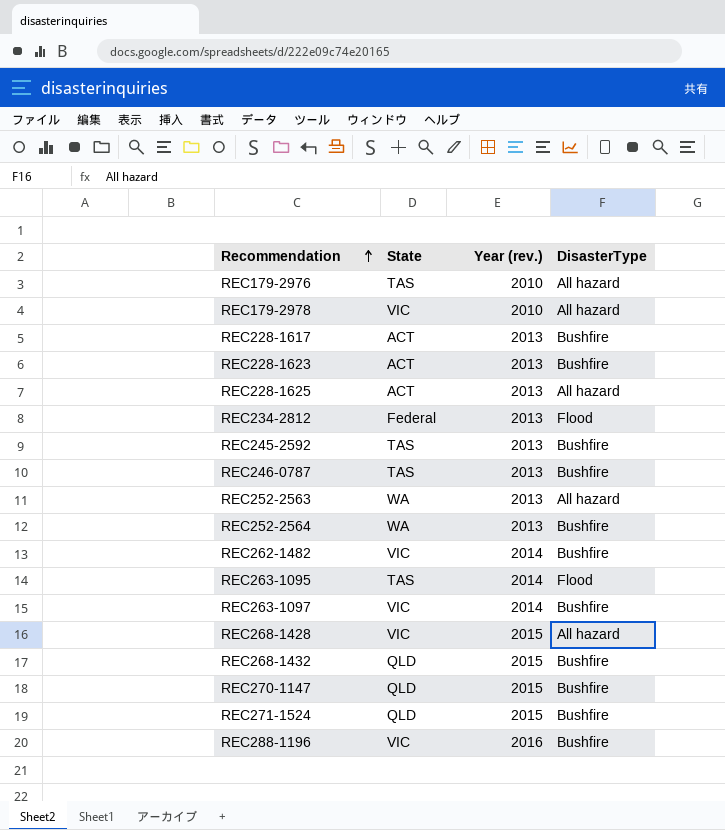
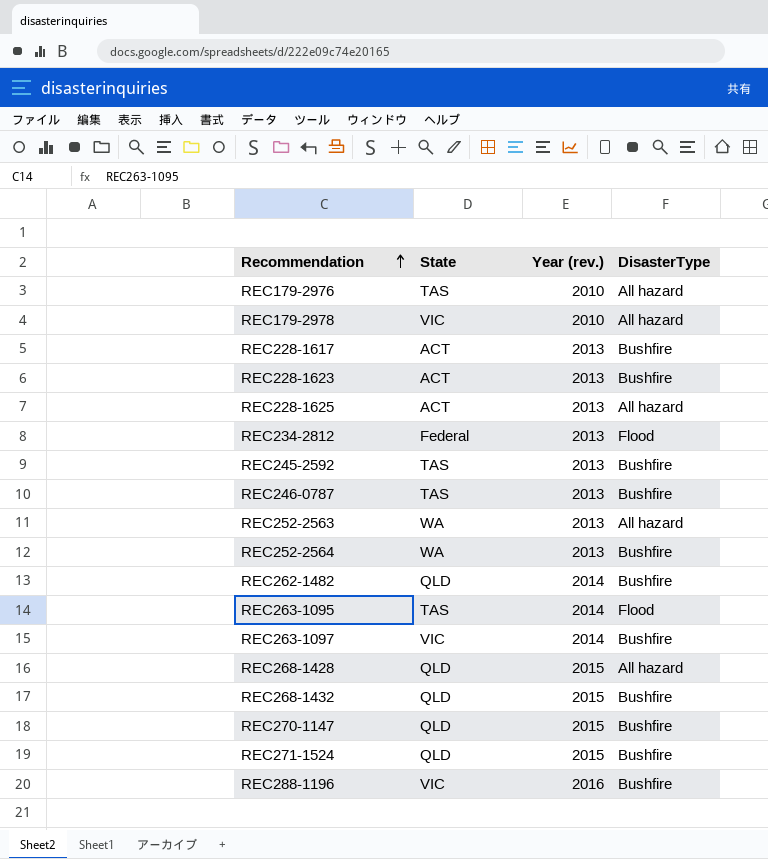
REC262-1482 | State: VIC -> QLD
REC268-1428 | State: VIC -> QLD

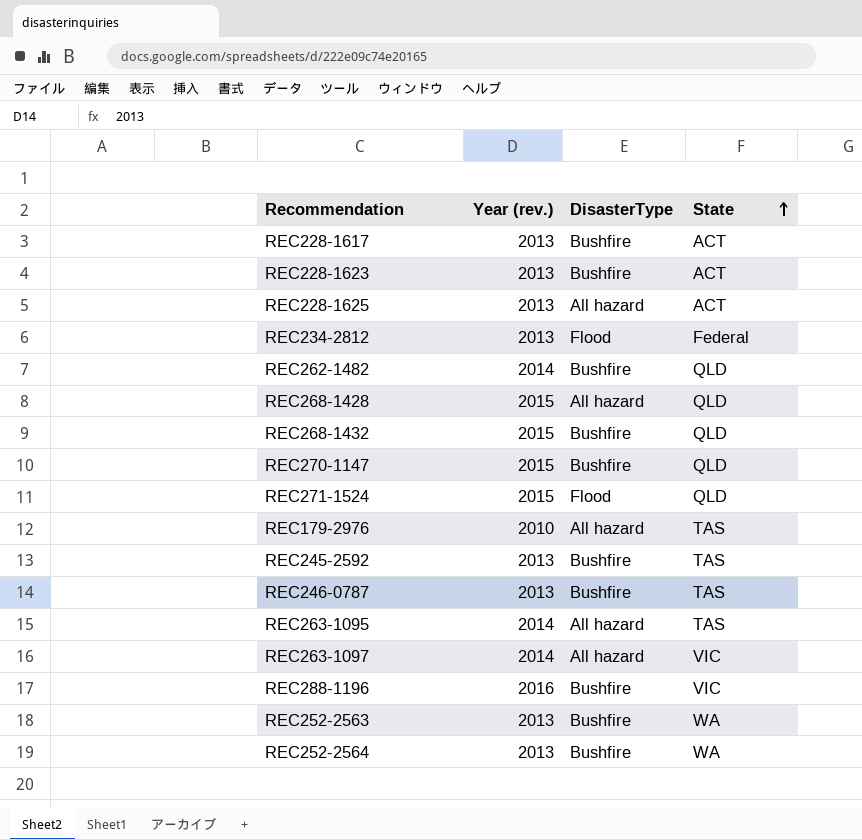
row order: Recommendation ascending -> State ascending
column State | position: 2 -> 4
row REC179-2978: VIC | 2010 | All hazard -> none
REC271-1524 | DisasterType: Bushfire -> Flood
REC263-1095 | DisasterType: Flood -> All hazard
REC263-1097 | DisasterType: Bushfire -> All hazard
REC252-2563 | DisasterType: All hazard -> Bushfire

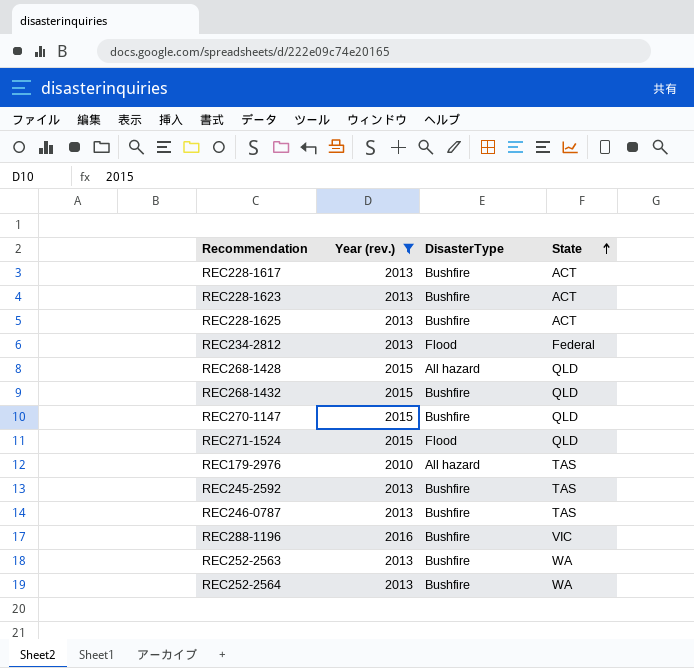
filter: none -> Year (rev.) != 2014
REC228-1625 | DisasterType: All hazard -> Bushfire

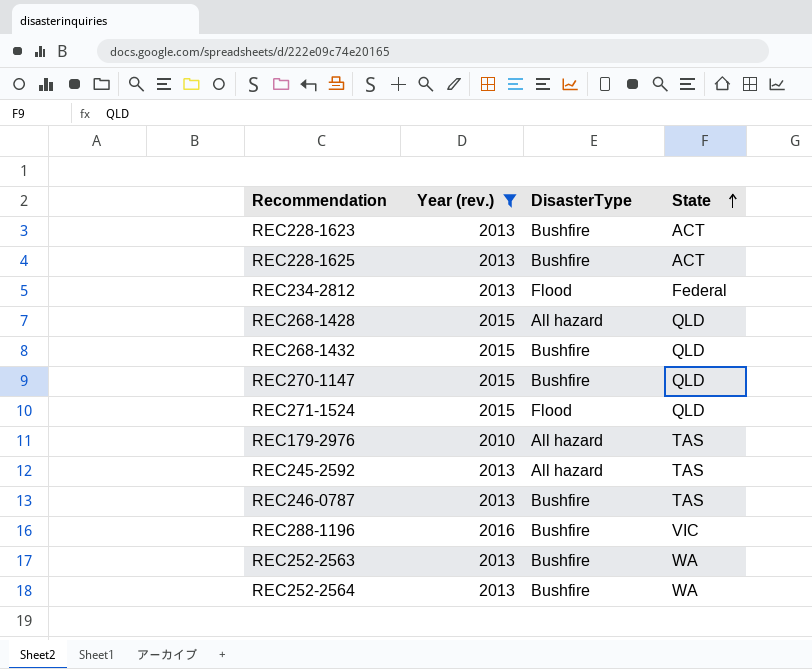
row REC228-1617: 2013 | Bushfire | ACT -> none
REC245-2592 | DisasterType: Bushfire -> All hazard

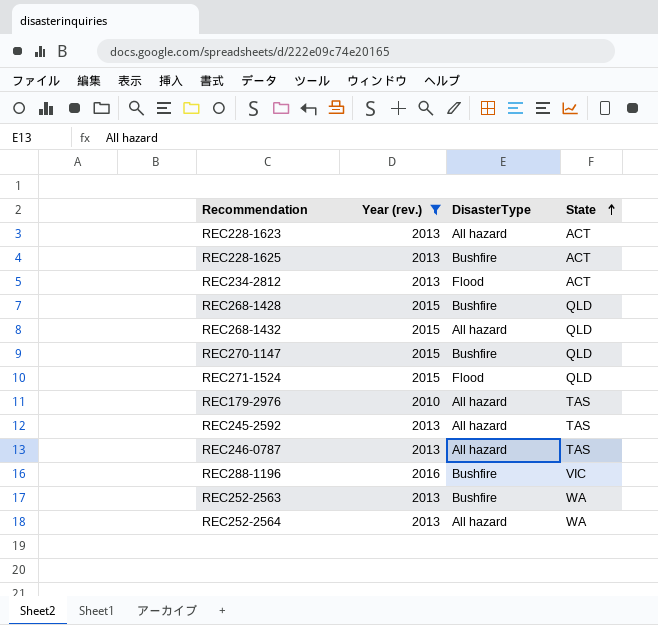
REC228-1623 | DisasterType: Bushfire -> All hazard
REC234-2812 | State: Federal -> ACT
REC268-1428 | DisasterType: All hazard -> Bushfire
REC268-1432 | DisasterType: Bushfire -> All hazard
REC246-0787 | DisasterType: Bushfire -> All hazard
REC252-2564 | DisasterType: Bushfire -> All hazard

